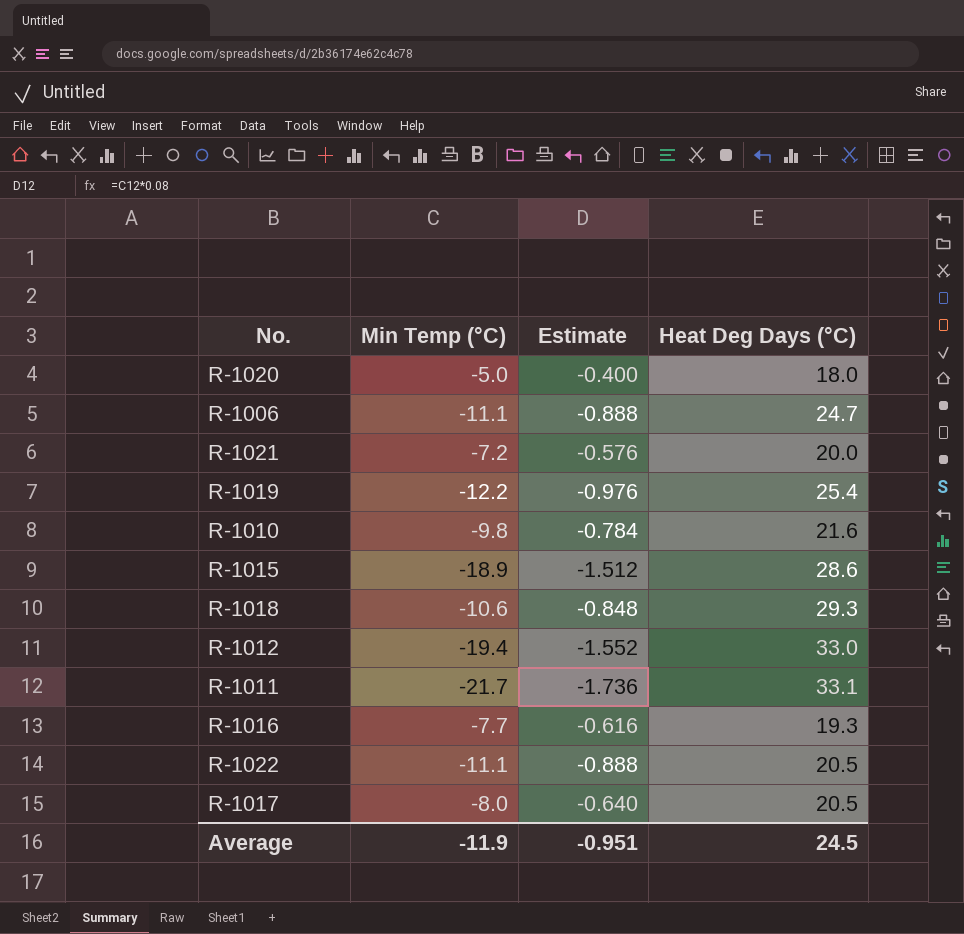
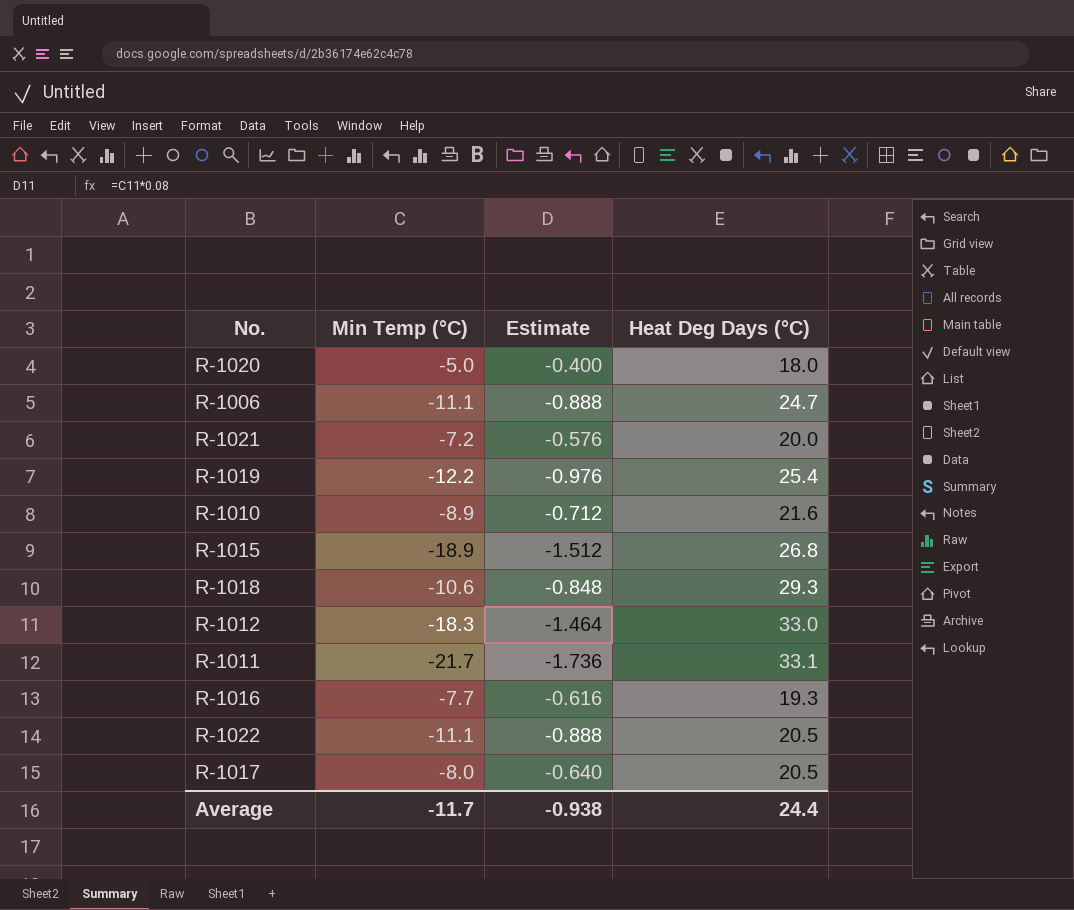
R-1010 | Min Temp (°C): -9.8 -> -8.9
R-1010 | Estimate: -0.784 -> -0.712
R-1015 | Heat Deg Days (°C): 28.6 -> 26.8
R-1012 | Min Temp (°C): -19.4 -> -18.3
R-1012 | Estimate: -1.552 -> -1.464
Average | Min Temp (°C): -11.9 -> -11.7
Average | Estimate: -0.951 -> -0.938
Average | Heat Deg Days (°C): 24.5 -> 24.4

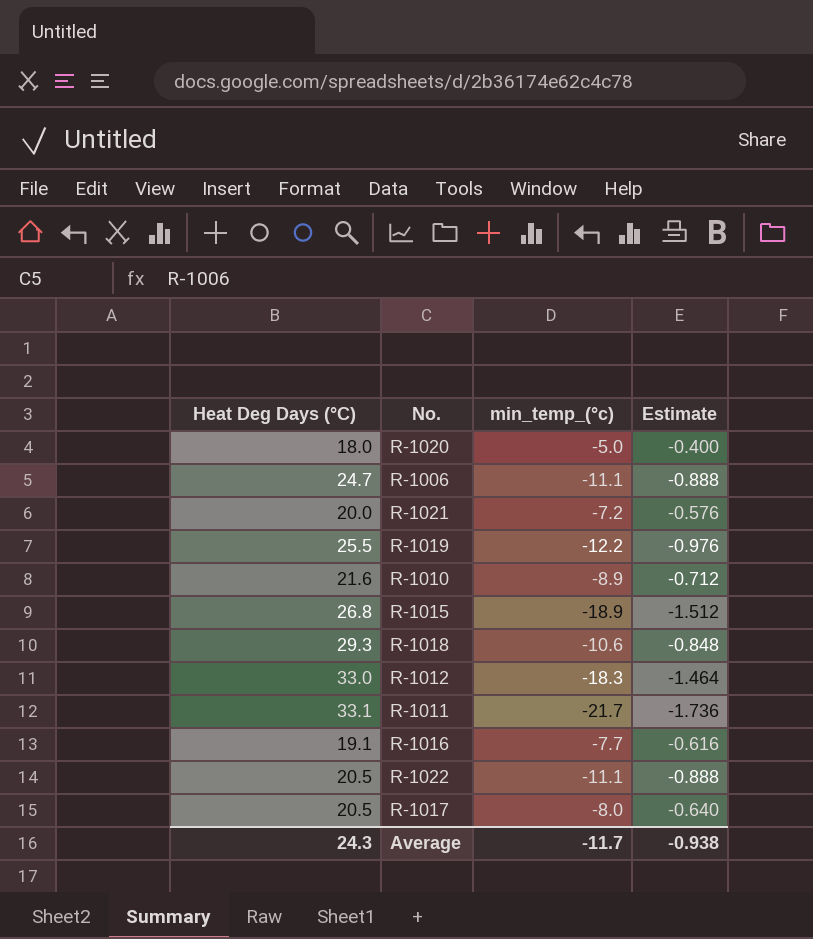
column Heat Deg Days (°C) | position: 4 -> 1
column name: Min Temp (°C) -> min_temp_(°c)
R-1019 | Heat Deg Days (°C): 25.4 -> 25.5
R-1016 | Heat Deg Days (°C): 19.3 -> 19.1
Average | Heat Deg Days (°C): 24.4 -> 24.3

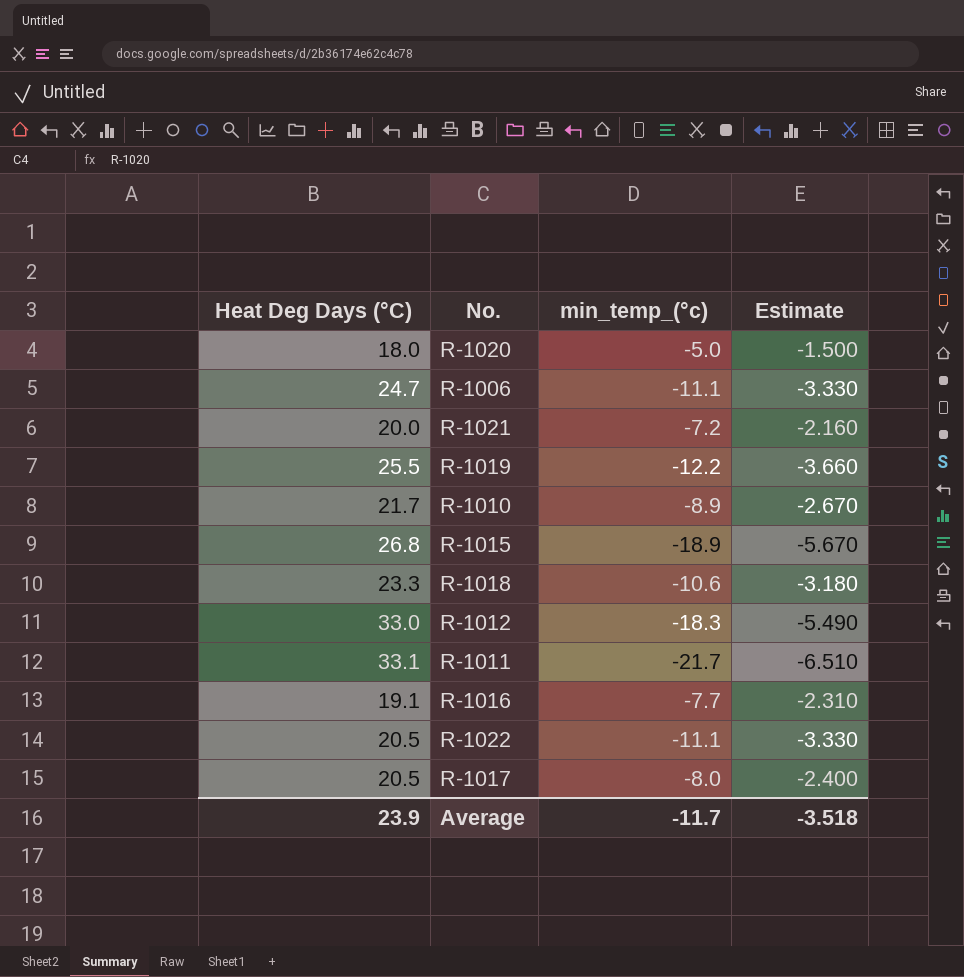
column Estimate | formula: [min_temp_(°c)] * 0.08 -> [min_temp_(°c)] * 0.3
R-1010 | Heat Deg Days (°C): 21.6 -> 21.7
R-1018 | Heat Deg Days (°C): 29.3 -> 23.3
Average | Heat Deg Days (°C): 24.3 -> 23.9
Average | Estimate: -0.938 -> -3.518

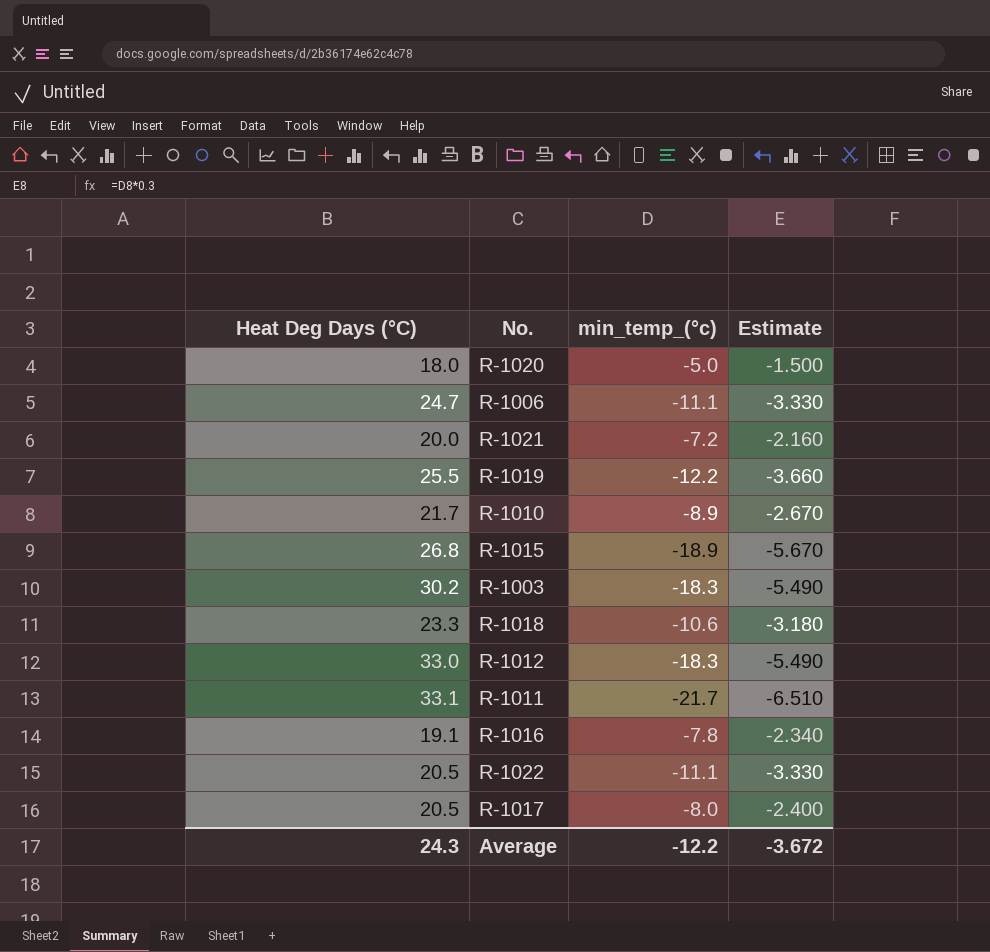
row R-1003: none -> 30.2 | -18.3 | -5.490
R-1016 | min_temp_(°c): -7.7 -> -7.8
R-1016 | Estimate: -2.310 -> -2.340
Average | Heat Deg Days (°C): 23.9 -> 24.3
Average | min_temp_(°c): -11.7 -> -12.2
Average | Estimate: -3.518 -> -3.672

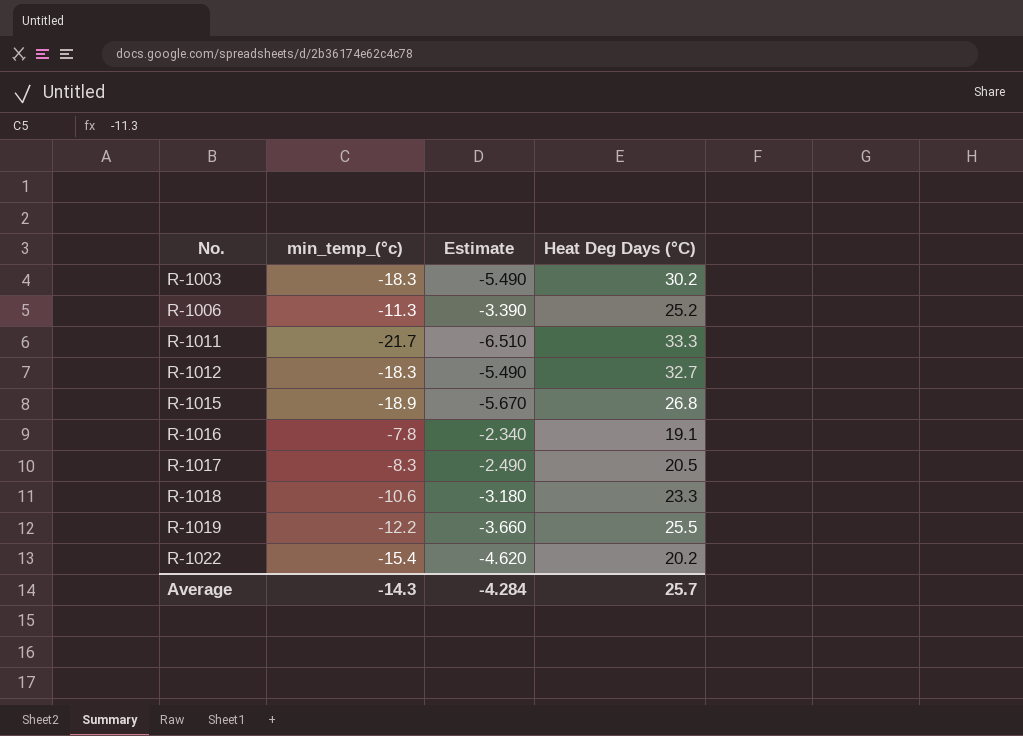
row order: none -> No. ascending
column Heat Deg Days (°C) | position: 1 -> 4
row R-1020: 18.0 | -5.0 | -1.500 -> none
row R-1021: 20.0 | -7.2 | -2.160 -> none
row R-1010: 21.7 | -8.9 | -2.670 -> none
R-1006 | min_temp_(°c): -11.1 -> -11.3
R-1006 | Estimate: -3.330 -> -3.390
R-1006 | Heat Deg Days (°C): 24.7 -> 25.2
R-1011 | Heat Deg Days (°C): 33.1 -> 33.3
R-1012 | Heat Deg Days (°C): 33.0 -> 32.7
R-1017 | min_temp_(°c): -8.0 -> -8.3
R-1017 | Estimate: -2.400 -> -2.490
R-1022 | min_temp_(°c): -11.1 -> -15.4
R-1022 | Estimate: -3.330 -> -4.620
R-1022 | Heat Deg Days (°C): 20.5 -> 20.2
Average | min_temp_(°c): -12.2 -> -14.3
Average | Estimate: -3.672 -> -4.284
Average | Heat Deg Days (°C): 24.3 -> 25.7

